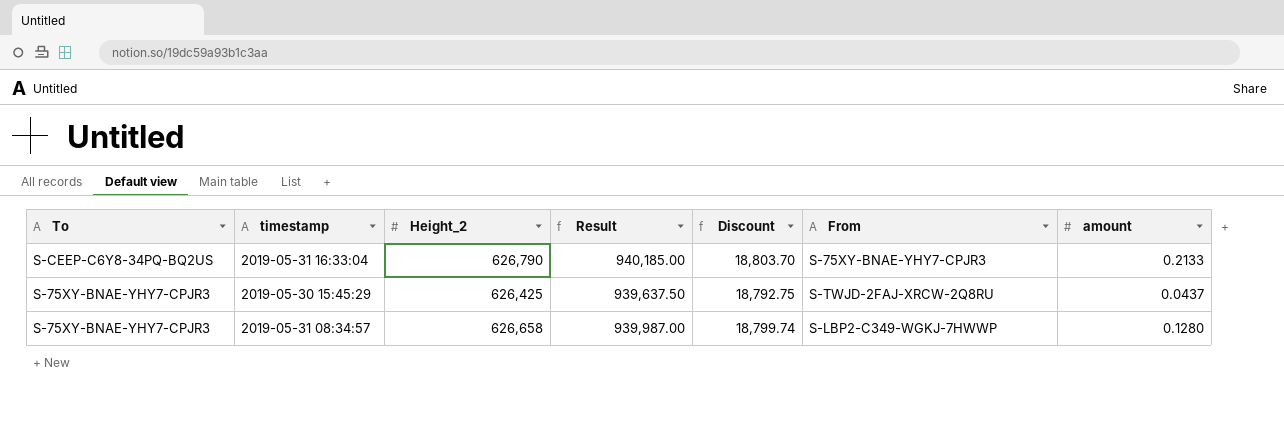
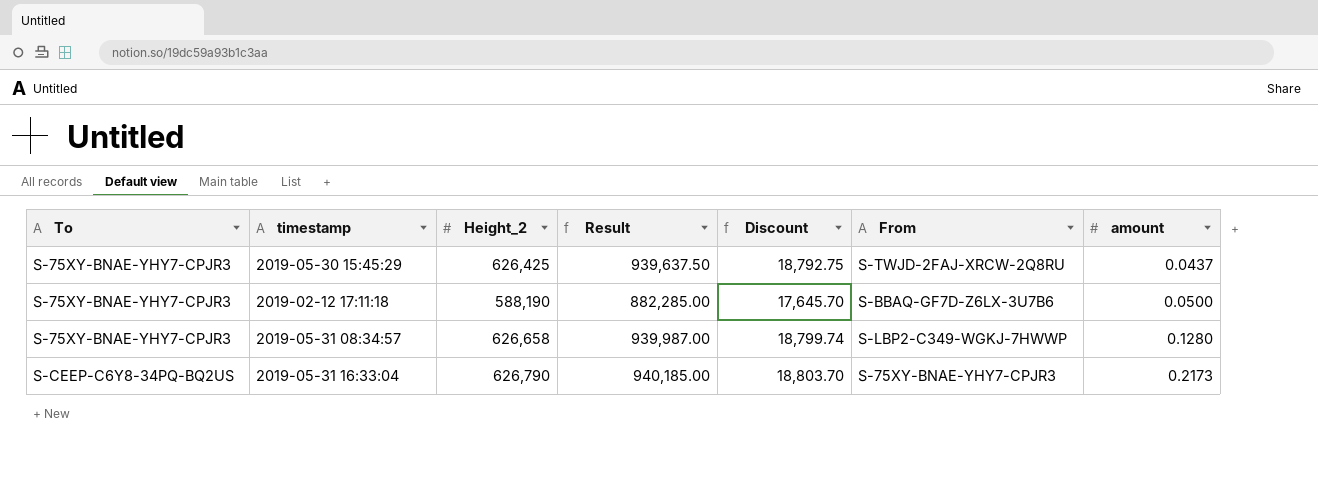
row order: To descending -> To ascending
row 2019-02-12 17:11:18: none -> S-75XY-BNAE-YHY7-CPJR3 | 588,190 | 882,285.00 | 17,645.70 | S-BBAQ-GF7D-Z6LX-3U7B6 | 0.0500
2019-05-31 16:33:04 | amount: 0.2133 -> 0.2173

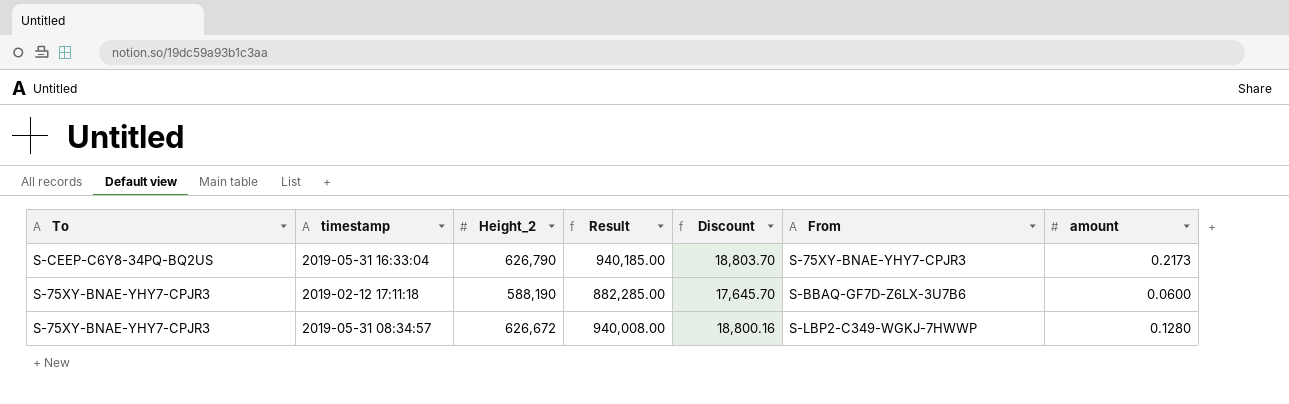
row order: To ascending -> To descending
row 2019-05-30 15:45:29: S-75XY-BNAE-YHY7-CPJR3 | 626,425 | 939,637.50 | 18,792.75 | S-TWJD-2FAJ-XRCW-2Q8RU | 0.0437 -> none
2019-02-12 17:11:18 | amount: 0.0500 -> 0.0600
2019-05-31 08:34:57 | Height_2: 626,658 -> 626,672
2019-05-31 08:34:57 | Result: 939,987.00 -> 940,008.00
2019-05-31 08:34:57 | Discount: 18,799.74 -> 18,800.16

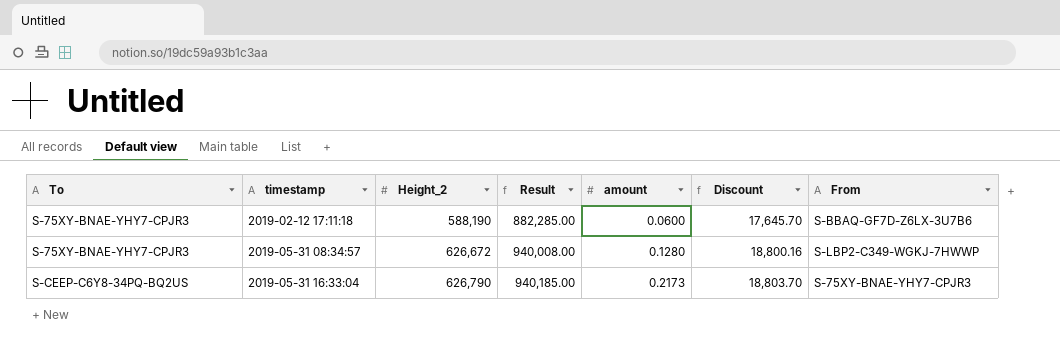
row order: To descending -> To ascending
column amount | position: 7 -> 5

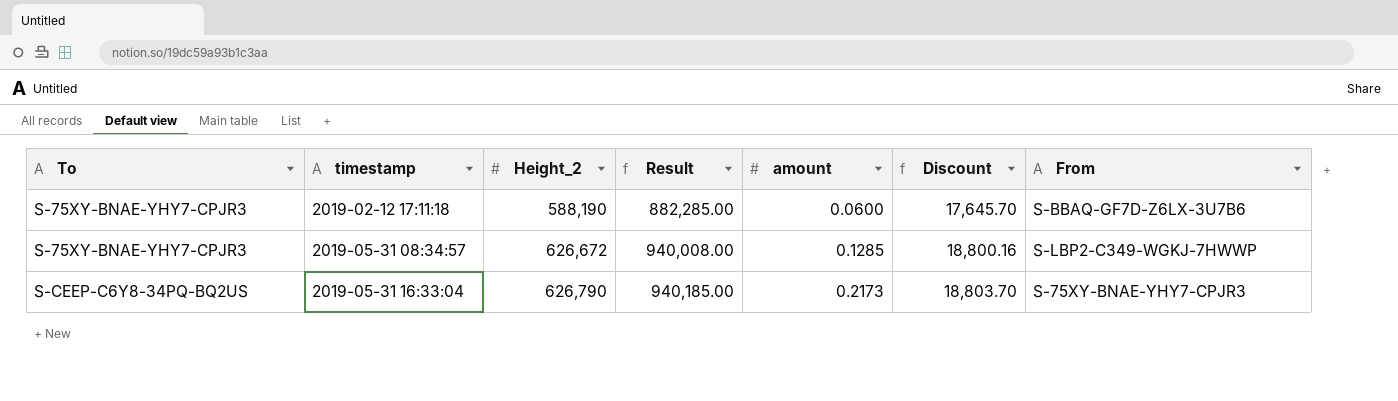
2019-05-31 08:34:57 | amount: 0.1280 -> 0.1285

